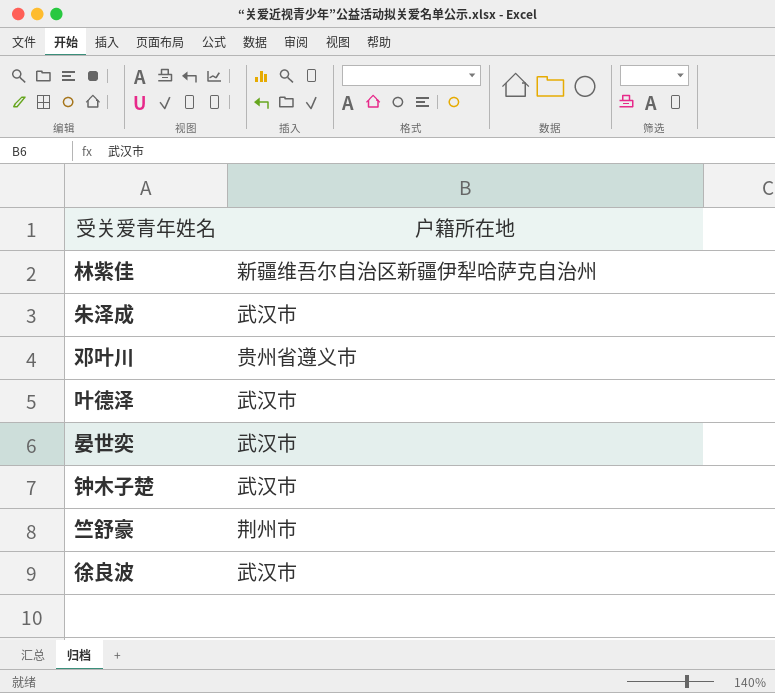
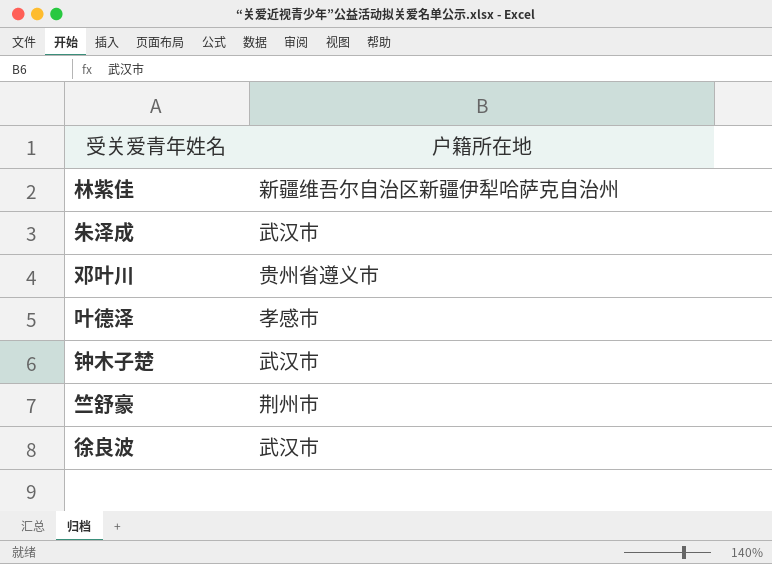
row 晏世奕: 武汉市 -> none
叶德泽 | 户籍所在地: 武汉市 -> 孝感市

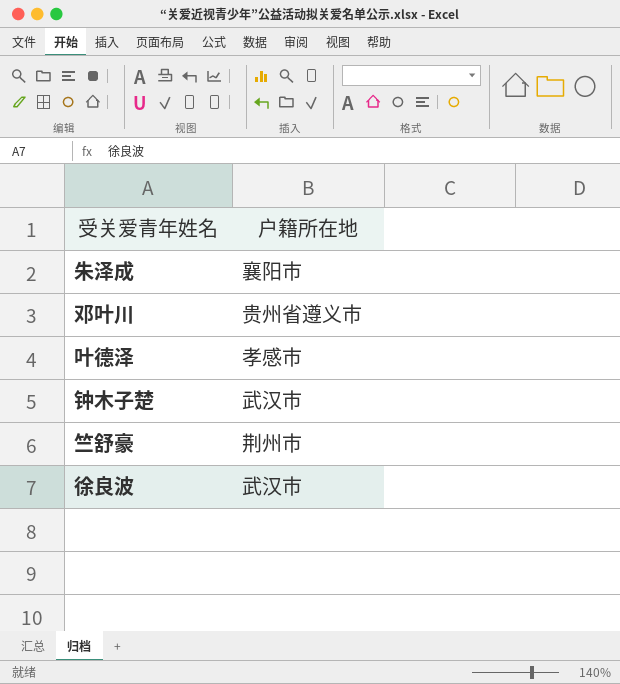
row 林紫佳: 新疆维吾尔自治区新疆伊犁哈萨克自治州 -> none
朱泽成 | 户籍所在地: 武汉市 -> 襄阳市

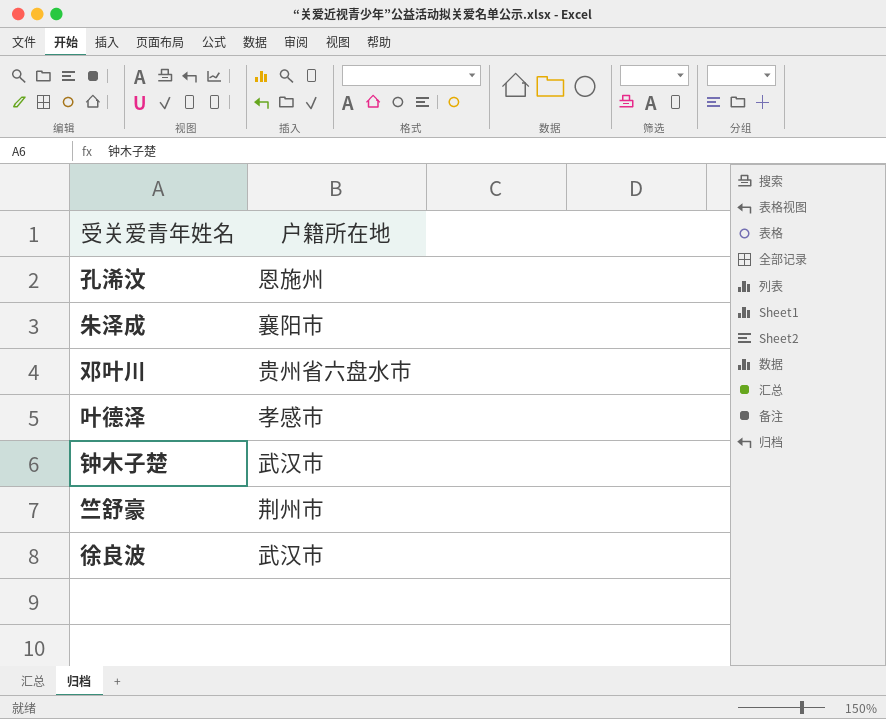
row 孔浠汶: none -> 恩施州
邓叶川 | 户籍所在地: 贵州省遵义市 -> 贵州省六盘水市

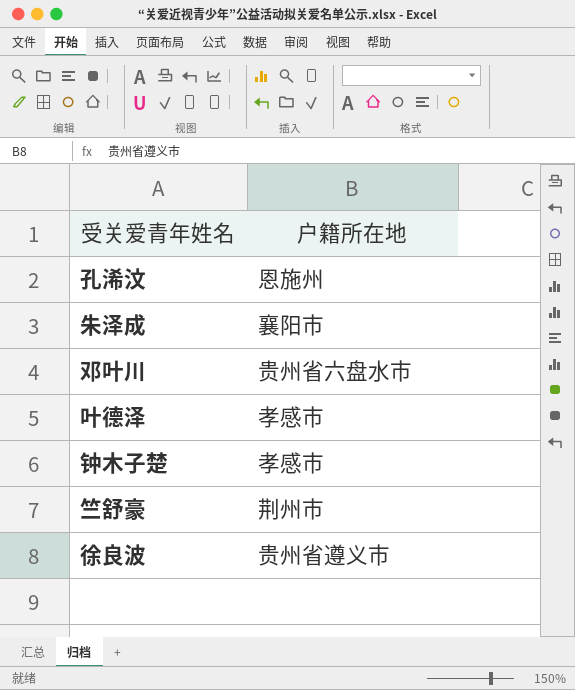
钟木子楚 | 户籍所在地: 武汉市 -> 孝感市
徐良波 | 户籍所在地: 武汉市 -> 贵州省遵义市

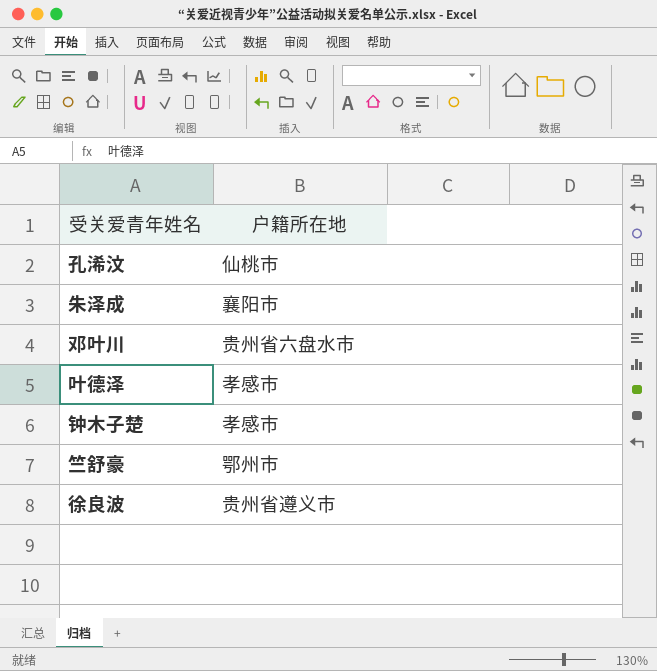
孔浠汶 | 户籍所在地: 恩施州 -> 仙桃市
竺舒豪 | 户籍所在地: 荆州市 -> 鄂州市

